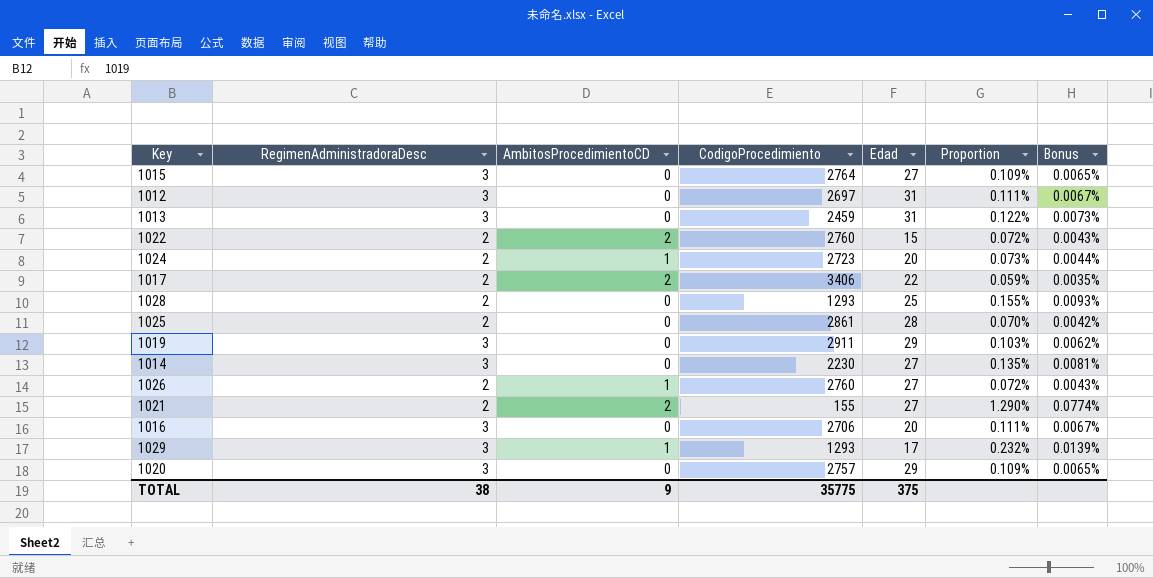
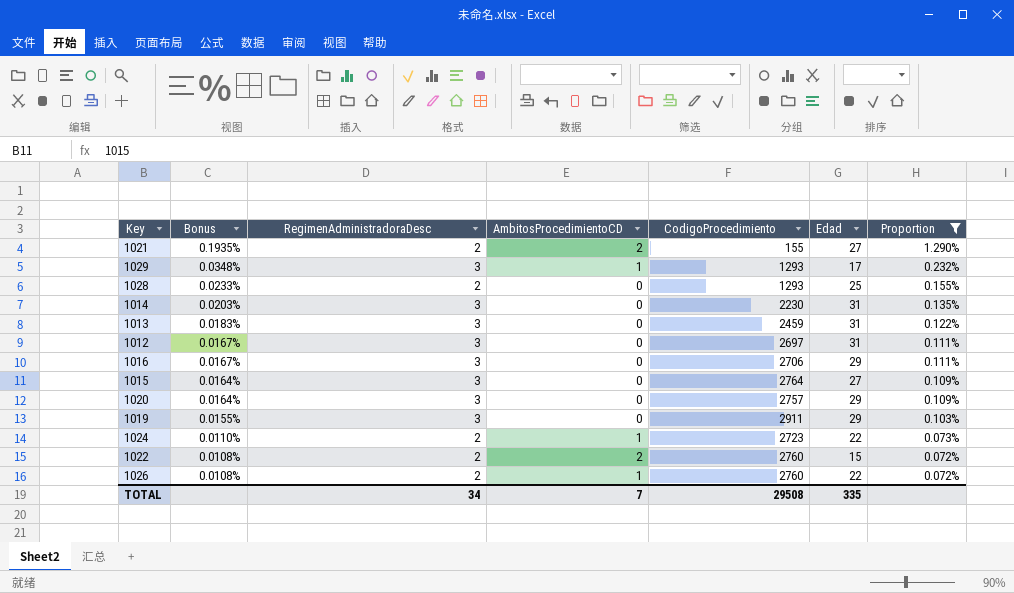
filter: none -> Proportion >= 0.072%
row order: none -> Bonus descending
column Bonus | formula: [Proportion] * 0.06 -> [Proportion] * 0.15
column Bonus | position: 7 -> 2
1014 | Edad: 27 -> 31
1016 | Edad: 20 -> 29
1024 | Edad: 20 -> 22
1026 | Edad: 27 -> 22
TOTAL | RegimenAdministradoraDesc: 38 -> 34
TOTAL | AmbitosProcedimientoCD: 9 -> 7
TOTAL | CodigoProcedimiento: 35775 -> 29508
TOTAL | Edad: 375 -> 335

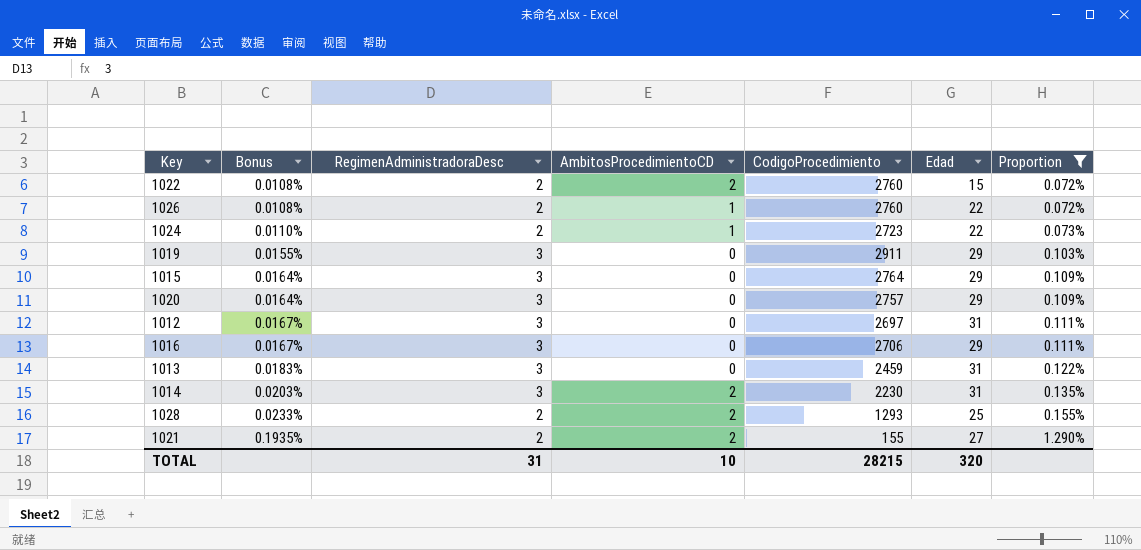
row order: Bonus descending -> Bonus ascending
row 1029: 0.0348% | 3 | 1 | 1293 | 17 | 0.232% -> none
1015 | Edad: 27 -> 29
1014 | AmbitosProcedimientoCD: 0 -> 2
1028 | AmbitosProcedimientoCD: 0 -> 2
TOTAL | RegimenAdministradoraDesc: 34 -> 31
TOTAL | AmbitosProcedimientoCD: 7 -> 10
TOTAL | CodigoProcedimiento: 29508 -> 28215
TOTAL | Edad: 335 -> 320

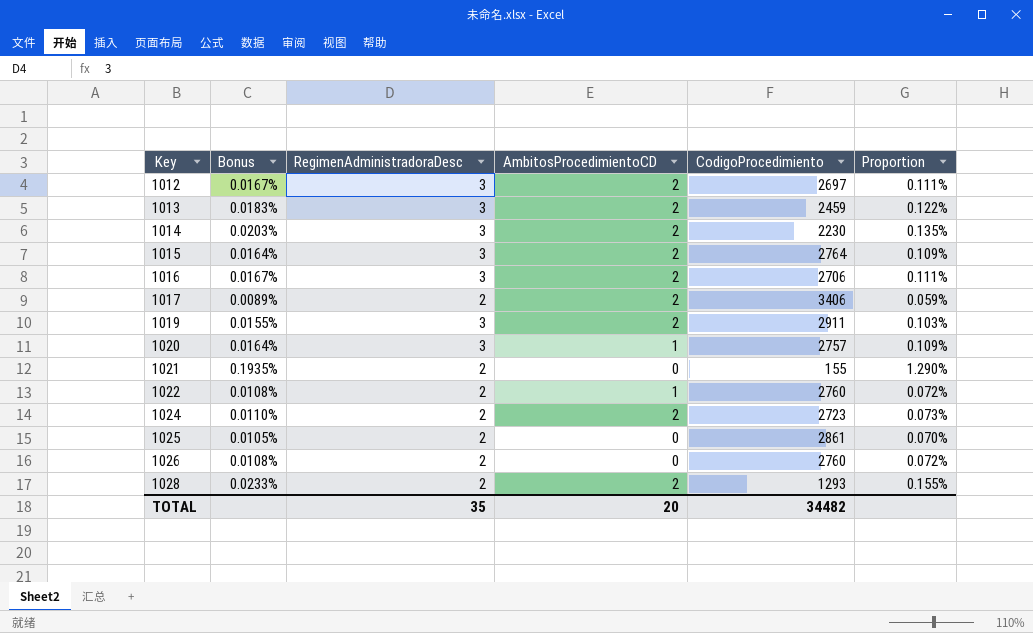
filter: Proportion >= 0.072% -> none
row order: Bonus ascending -> Key ascending
column Edad | position: 6 -> none
1012 | AmbitosProcedimientoCD: 0 -> 2
1013 | AmbitosProcedimientoCD: 0 -> 2
1015 | AmbitosProcedimientoCD: 0 -> 2
1016 | AmbitosProcedimientoCD: 0 -> 2
1019 | AmbitosProcedimientoCD: 0 -> 2
1020 | AmbitosProcedimientoCD: 0 -> 1
1021 | AmbitosProcedimientoCD: 2 -> 0
1022 | AmbitosProcedimientoCD: 2 -> 1
1024 | AmbitosProcedimientoCD: 1 -> 2
1026 | AmbitosProcedimientoCD: 1 -> 0
TOTAL | RegimenAdministradoraDesc: 31 -> 35
TOTAL | AmbitosProcedimientoCD: 10 -> 20
TOTAL | CodigoProcedimiento: 28215 -> 34482

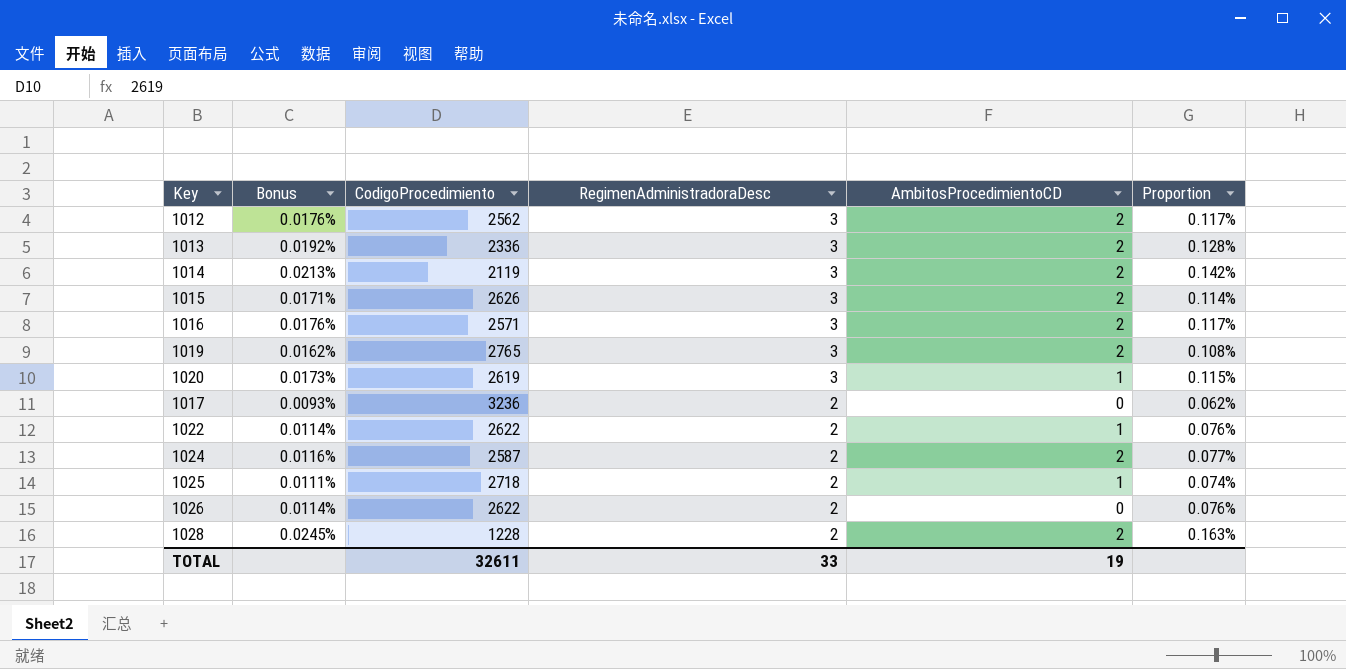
row order: Key ascending -> RegimenAdministradoraDesc descending
column CodigoProcedimiento | position: 5 -> 3
row 1021: 0.1935% | 2 | 0 | 155 | 1.290% -> none
1012 | Bonus: 0.0167% -> 0.0176%
1012 | CodigoProcedimiento: 2697 -> 2562
1012 | Proportion: 0.111% -> 0.117%
1013 | Bonus: 0.0183% -> 0.0192%
1013 | CodigoProcedimiento: 2459 -> 2336
1013 | Proportion: 0.122% -> 0.128%
1014 | Bonus: 0.0203% -> 0.0213%
1014 | CodigoProcedimiento: 2230 -> 2119
1014 | Proportion: 0.135% -> 0.142%
1015 | Bonus: 0.0164% -> 0.0171%
1015 | CodigoProcedimiento: 2764 -> 2626
1015 | Proportion: 0.109% -> 0.114%
1016 | Bonus: 0.0167% -> 0.0176%
1016 | CodigoProcedimiento: 2706 -> 2571
1016 | Proportion: 0.111% -> 0.117%
1019 | Bonus: 0.0155% -> 0.0162%
1019 | CodigoProcedimiento: 2911 -> 2765
1019 | Proportion: 0.103% -> 0.108%
1020 | Bonus: 0.0164% -> 0.0173%
1020 | CodigoProcedimiento: 2757 -> 2619
1020 | Proportion: 0.109% -> 0.115%
1017 | Bonus: 0.0089% -> 0.0093%
1017 | CodigoProcedimiento: 3406 -> 3236
1017 | AmbitosProcedimientoCD: 2 -> 0
1017 | Proportion: 0.059% -> 0.062%
1022 | Bonus: 0.0108% -> 0.0114%
1022 | CodigoProcedimiento: 2760 -> 2622
1022 | Proportion: 0.072% -> 0.076%
1024 | Bonus: 0.0110% -> 0.0116%
1024 | CodigoProcedimiento: 2723 -> 2587
1024 | Proportion: 0.073% -> 0.077%
1025 | Bonus: 0.0105% -> 0.0111%
1025 | CodigoProcedimiento: 2861 -> 2718
1025 | AmbitosProcedimientoCD: 0 -> 1
1025 | Proportion: 0.070% -> 0.074%
1026 | Bonus: 0.0108% -> 0.0114%
1026 | CodigoProcedimiento: 2760 -> 2622
1026 | Proportion: 0.072% -> 0.076%
1028 | Bonus: 0.0233% -> 0.0245%
1028 | CodigoProcedimiento: 1293 -> 1228
1028 | Proportion: 0.155% -> 0.163%
TOTAL | CodigoProcedimiento: 34482 -> 32611
TOTAL | RegimenAdministradoraDesc: 35 -> 33
TOTAL | AmbitosProcedimientoCD: 20 -> 19

